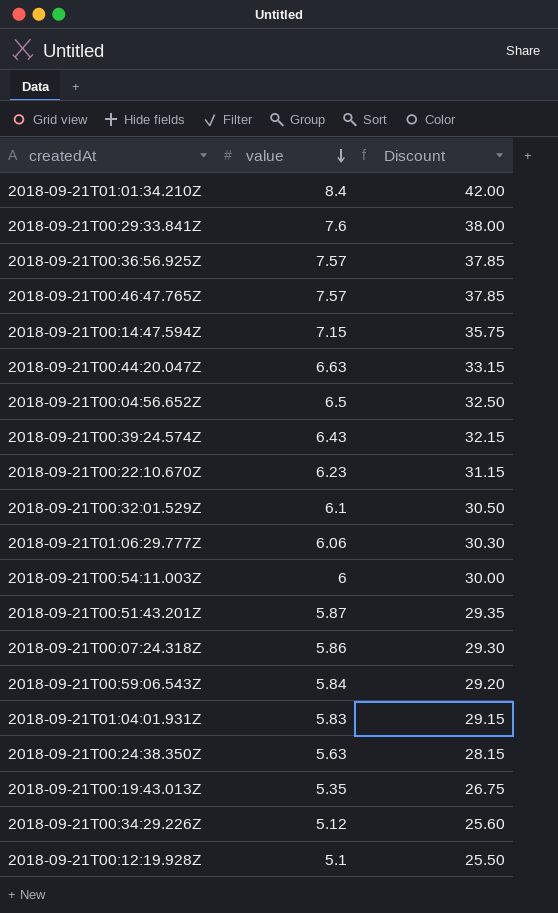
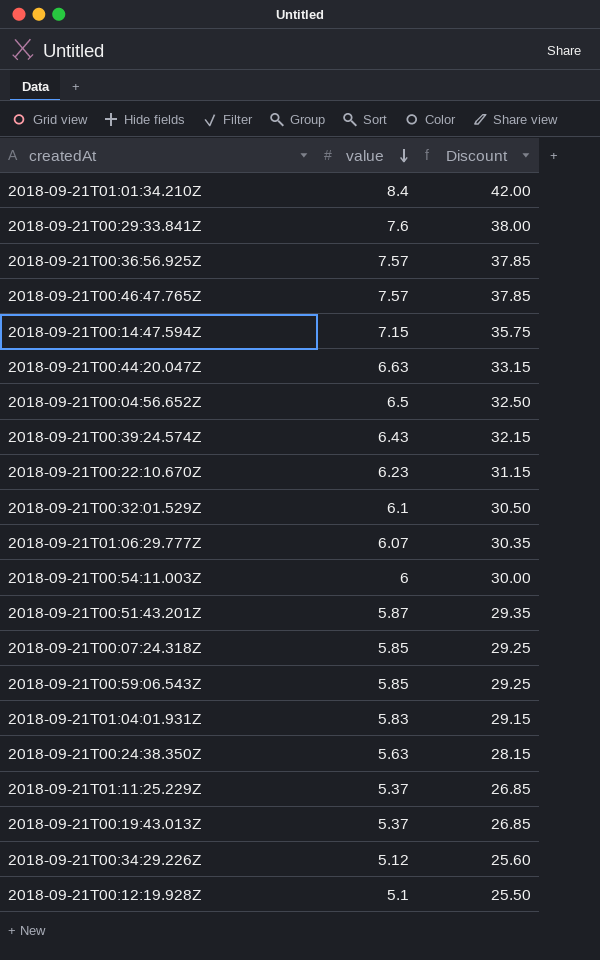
2018-09-21T01:06:29.777Z | value: 6.06 -> 6.07
2018-09-21T01:06:29.777Z | Discount: 30.30 -> 30.35
2018-09-21T00:07:24.318Z | value: 5.86 -> 5.85
2018-09-21T00:07:24.318Z | Discount: 29.30 -> 29.25
2018-09-21T00:59:06.543Z | value: 5.84 -> 5.85
2018-09-21T00:59:06.543Z | Discount: 29.20 -> 29.25
row 2018-09-21T01:11:25.229Z: none -> 5.37 | 26.85
2018-09-21T00:19:43.013Z | value: 5.35 -> 5.37
2018-09-21T00:19:43.013Z | Discount: 26.75 -> 26.85

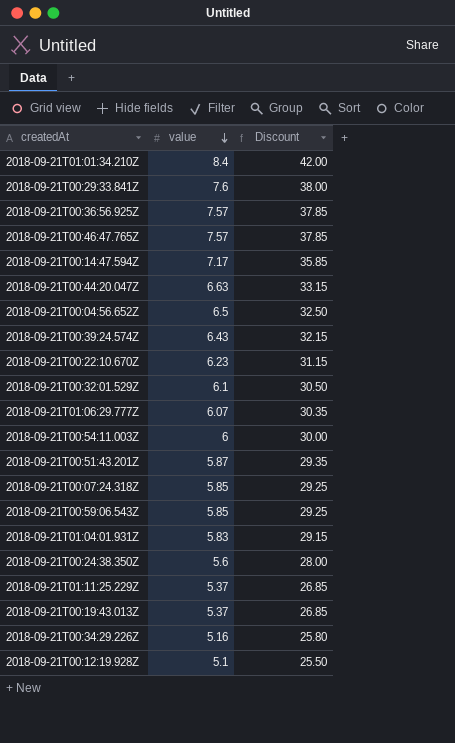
2018-09-21T00:14:47.594Z | value: 7.15 -> 7.17
2018-09-21T00:14:47.594Z | Discount: 35.75 -> 35.85
2018-09-21T00:24:38.350Z | value: 5.63 -> 5.6
2018-09-21T00:24:38.350Z | Discount: 28.15 -> 28.00
2018-09-21T00:34:29.226Z | value: 5.12 -> 5.16
2018-09-21T00:34:29.226Z | Discount: 25.60 -> 25.80

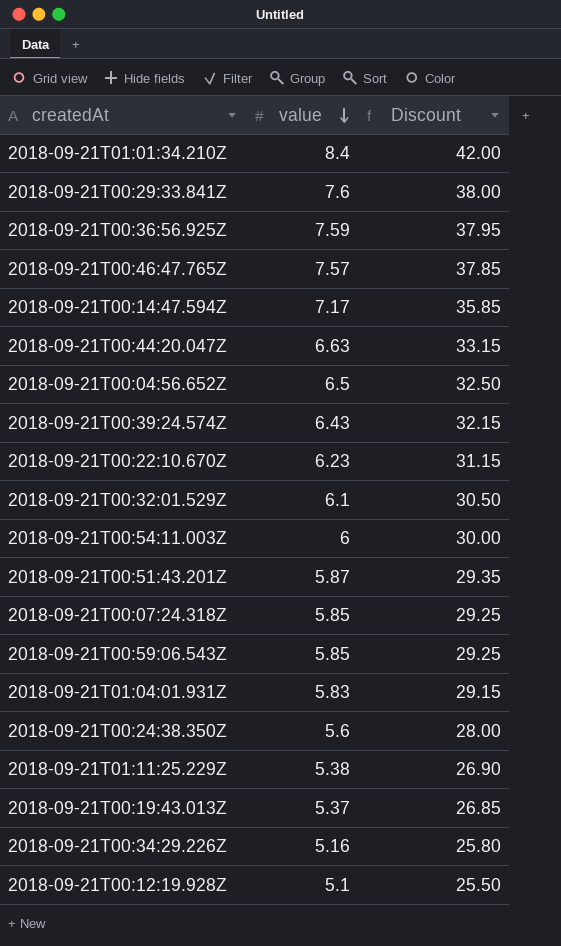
row 2018-09-21T01:06:29.777Z: 6.07 | 30.35 -> none
2018-09-21T00:36:56.925Z | value: 7.57 -> 7.59
2018-09-21T00:36:56.925Z | Discount: 37.85 -> 37.95
2018-09-21T01:11:25.229Z | value: 5.37 -> 5.38
2018-09-21T01:11:25.229Z | Discount: 26.85 -> 26.90

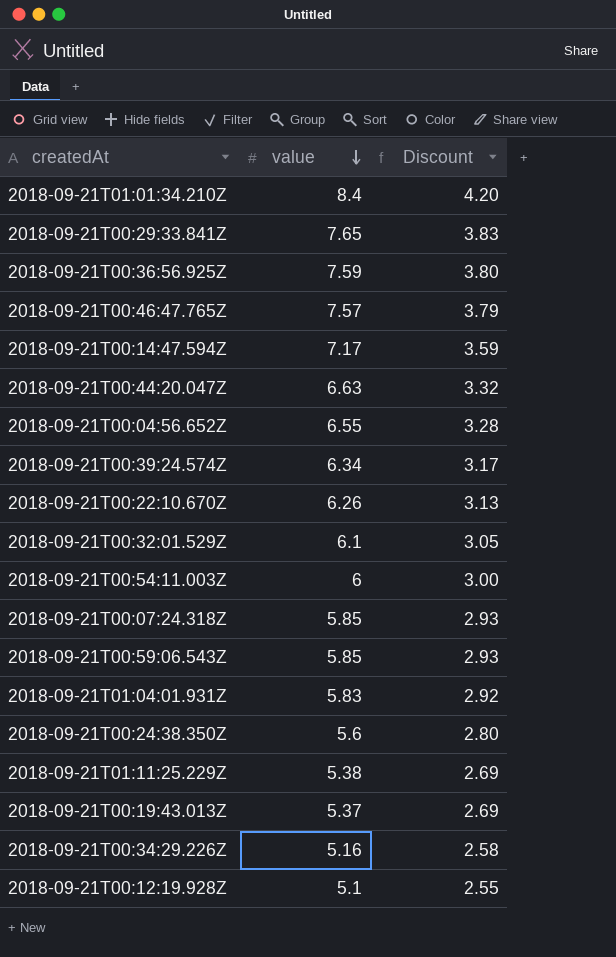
column Discount | formula: [value] * 5 -> [value] * 0.5
row 2018-09-21T00:51:43.201Z: 5.87 | 29.35 -> none
2018-09-21T00:29:33.841Z | value: 7.6 -> 7.65
2018-09-21T00:04:56.652Z | value: 6.5 -> 6.55
2018-09-21T00:39:24.574Z | value: 6.43 -> 6.34
2018-09-21T00:22:10.670Z | value: 6.23 -> 6.26

